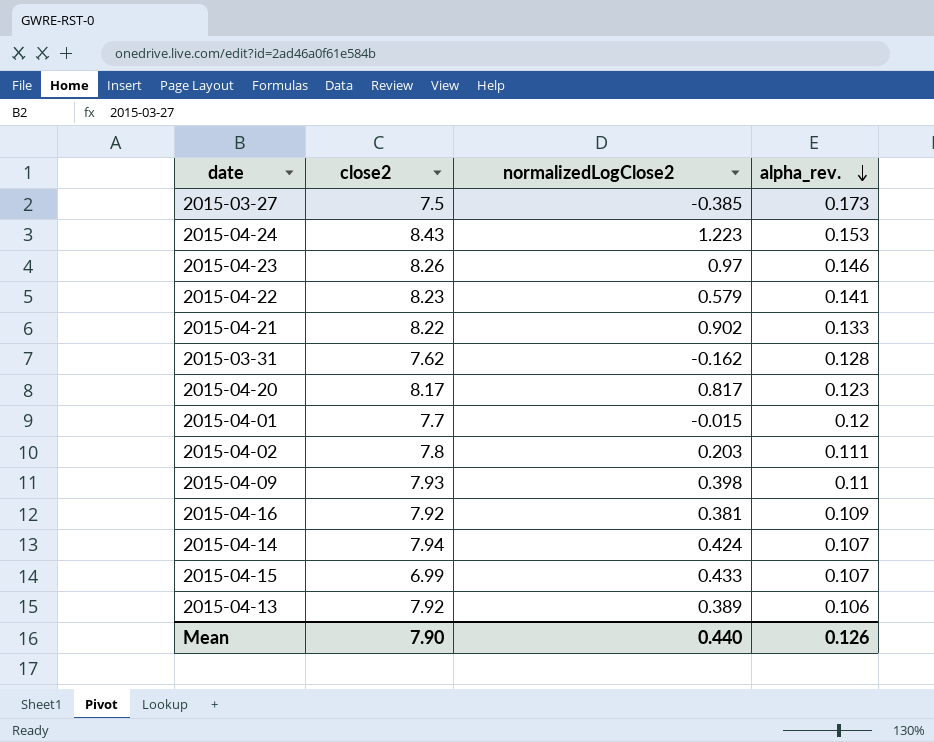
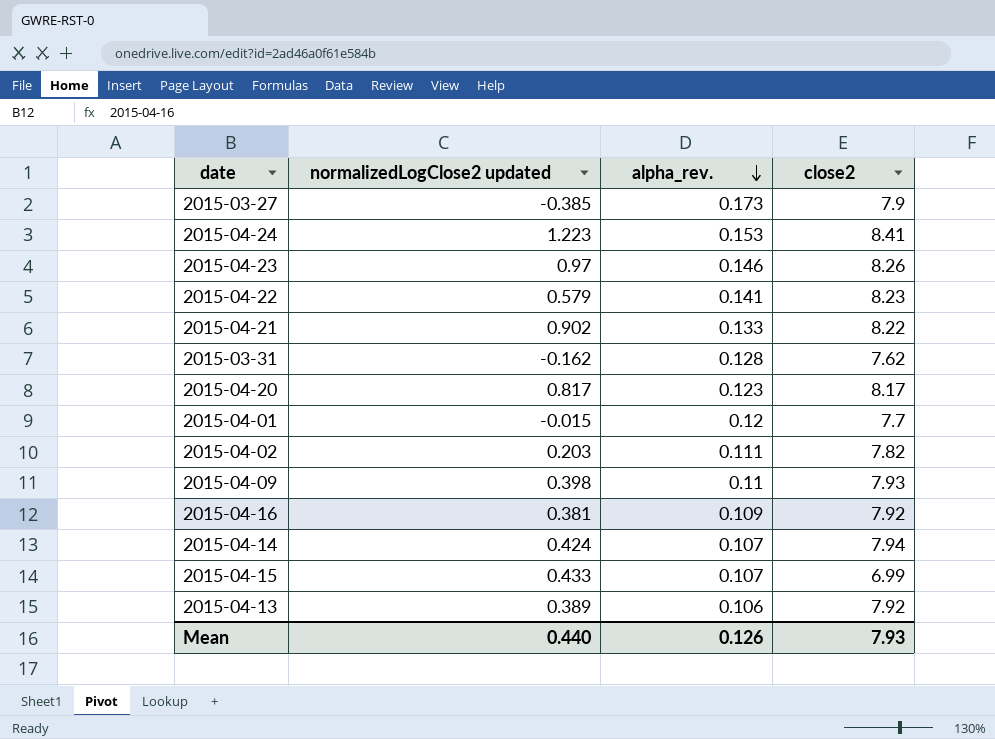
column name: normalizedLogClose2 -> normalizedLogClose2 updated
column close2 | position: 2 -> 4
2015-03-27 | close2: 7.5 -> 7.9
2015-04-24 | close2: 8.43 -> 8.41
2015-04-02 | close2: 7.8 -> 7.82
Mean | close2: 7.90 -> 7.93

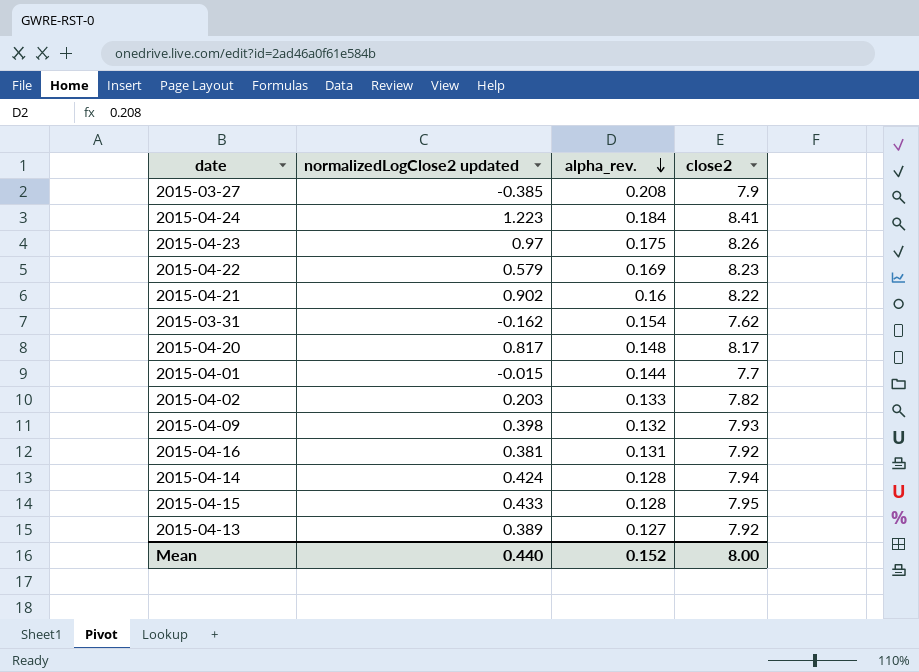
2015-03-27 | alpha_rev.: 0.173 -> 0.208
2015-04-24 | alpha_rev.: 0.153 -> 0.184
2015-04-23 | alpha_rev.: 0.146 -> 0.175
2015-04-22 | alpha_rev.: 0.141 -> 0.169
2015-04-21 | alpha_rev.: 0.133 -> 0.16
2015-03-31 | alpha_rev.: 0.128 -> 0.154
2015-04-20 | alpha_rev.: 0.123 -> 0.148
2015-04-01 | alpha_rev.: 0.12 -> 0.144
2015-04-02 | alpha_rev.: 0.111 -> 0.133
2015-04-09 | alpha_rev.: 0.11 -> 0.132
2015-04-16 | alpha_rev.: 0.109 -> 0.131
2015-04-14 | alpha_rev.: 0.107 -> 0.128
2015-04-15 | alpha_rev.: 0.107 -> 0.128
2015-04-15 | close2: 6.99 -> 7.95
2015-04-13 | alpha_rev.: 0.106 -> 0.127
Mean | alpha_rev.: 0.126 -> 0.152
Mean | close2: 7.93 -> 8.00

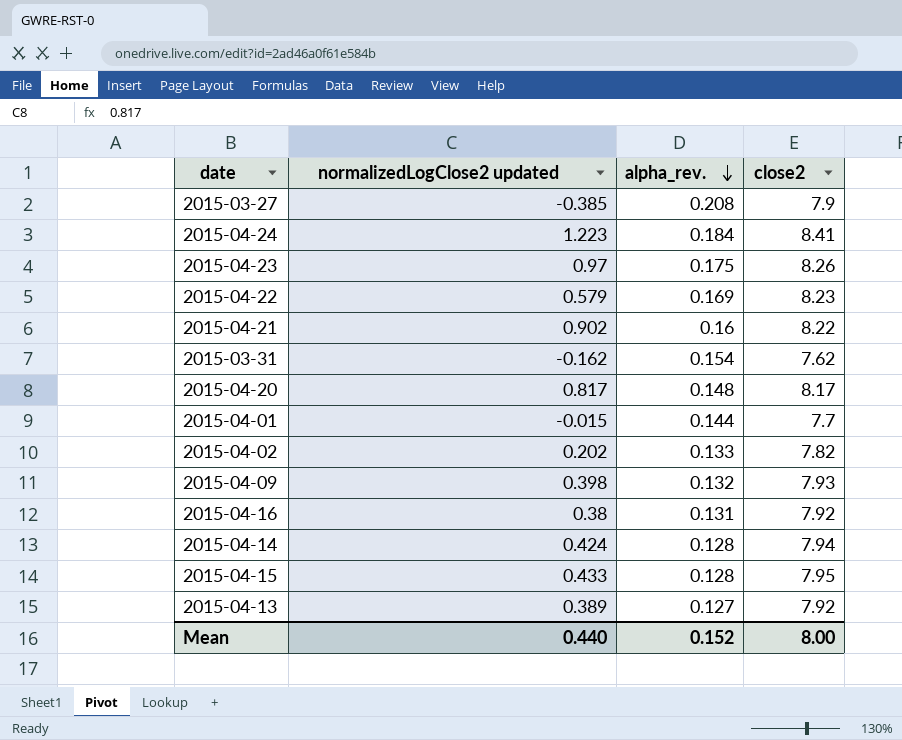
2015-04-02 | normalizedLogClose2 updated: 0.203 -> 0.202
2015-04-16 | normalizedLogClose2 updated: 0.381 -> 0.38

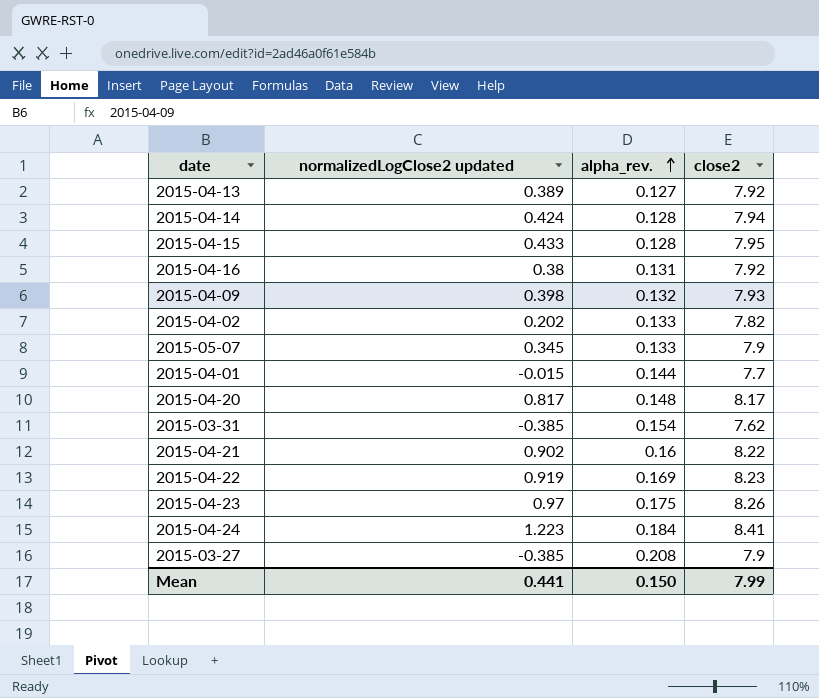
row order: alpha_rev. descending -> alpha_rev. ascending
row 2015-05-07: none -> 0.345 | 0.133 | 7.9
2015-03-31 | normalizedLogClose2 updated: -0.162 -> -0.385
2015-04-22 | normalizedLogClose2 updated: 0.579 -> 0.919
Mean | normalizedLogClose2 updated: 0.440 -> 0.441
Mean | alpha_rev.: 0.152 -> 0.150
Mean | close2: 8.00 -> 7.99

